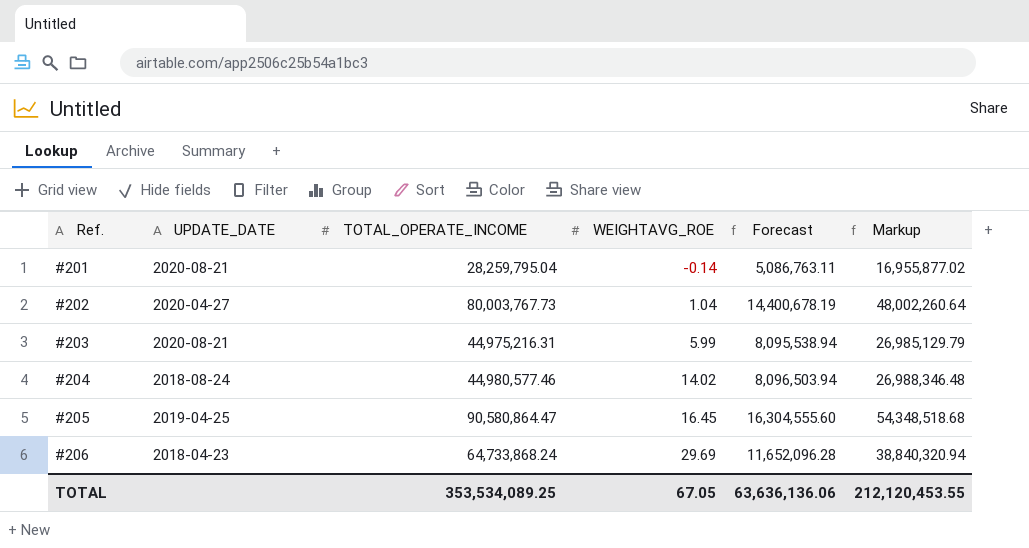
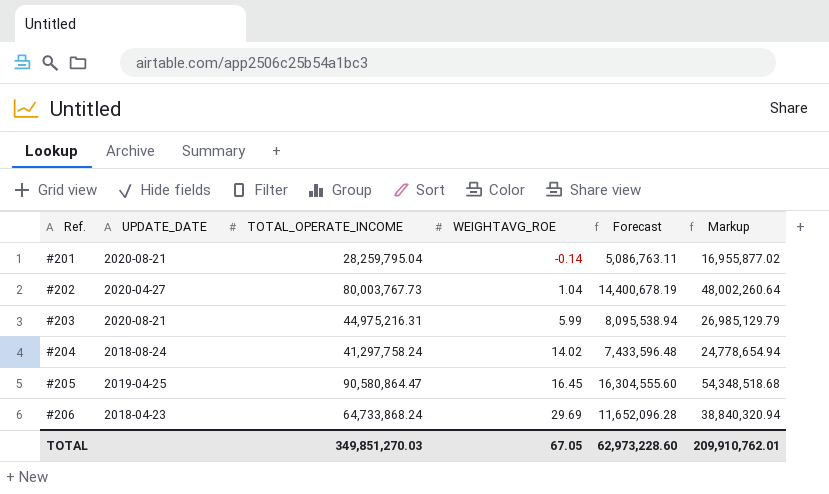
#204 | TOTAL_OPERATE_INCOME: 44,980,577.46 -> 41,297,758.24
#204 | Forecast: 8,096,503.94 -> 7,433,596.48
#204 | Markup: 26,988,346.48 -> 24,778,654.94
TOTAL | TOTAL_OPERATE_INCOME: 353,534,089.25 -> 349,851,270.03
TOTAL | Forecast: 63,636,136.06 -> 62,973,228.60
TOTAL | Markup: 212,120,453.55 -> 209,910,762.01

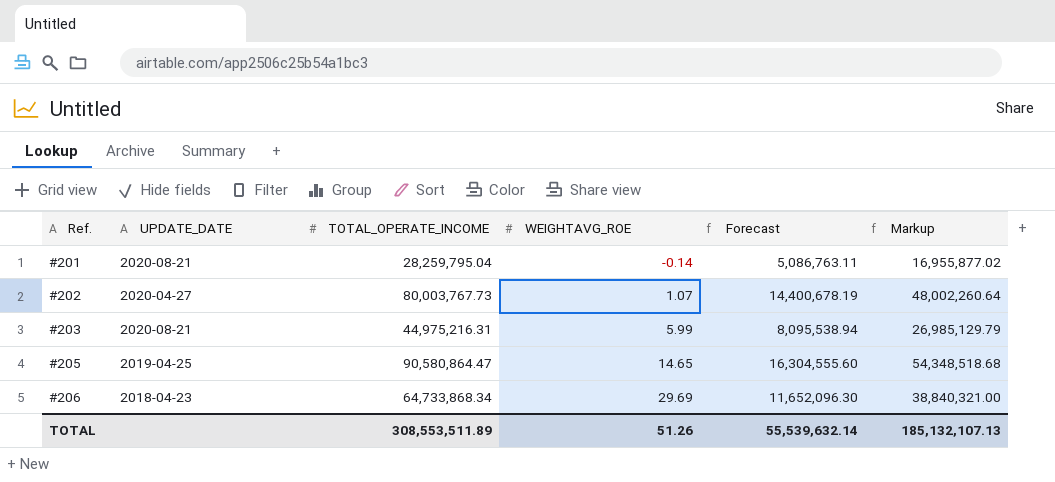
row #204: 2018-08-24 | 41,297,758.24 | 14.02 | 7,433,596.48 | 24,778,654.94 -> none
#202 | WEIGHTAVG_ROE: 1.04 -> 1.07
#205 | WEIGHTAVG_ROE: 16.45 -> 14.65
#206 | TOTAL_OPERATE_INCOME: 64,733,868.24 -> 64,733,868.34
#206 | Forecast: 11,652,096.28 -> 11,652,096.30
#206 | Markup: 38,840,320.94 -> 38,840,321.00
TOTAL | TOTAL_OPERATE_INCOME: 349,851,270.03 -> 308,553,511.89
TOTAL | WEIGHTAVG_ROE: 67.05 -> 51.26
TOTAL | Forecast: 62,973,228.60 -> 55,539,632.14
TOTAL | Markup: 209,910,762.01 -> 185,132,107.13

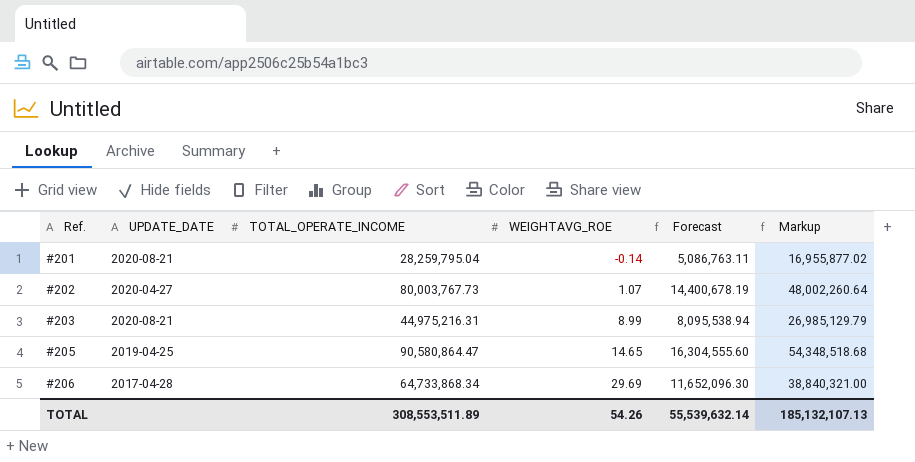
#203 | WEIGHTAVG_ROE: 5.99 -> 8.99
#206 | UPDATE_DATE: 2018-04-23 -> 2017-04-28
TOTAL | WEIGHTAVG_ROE: 51.26 -> 54.26

